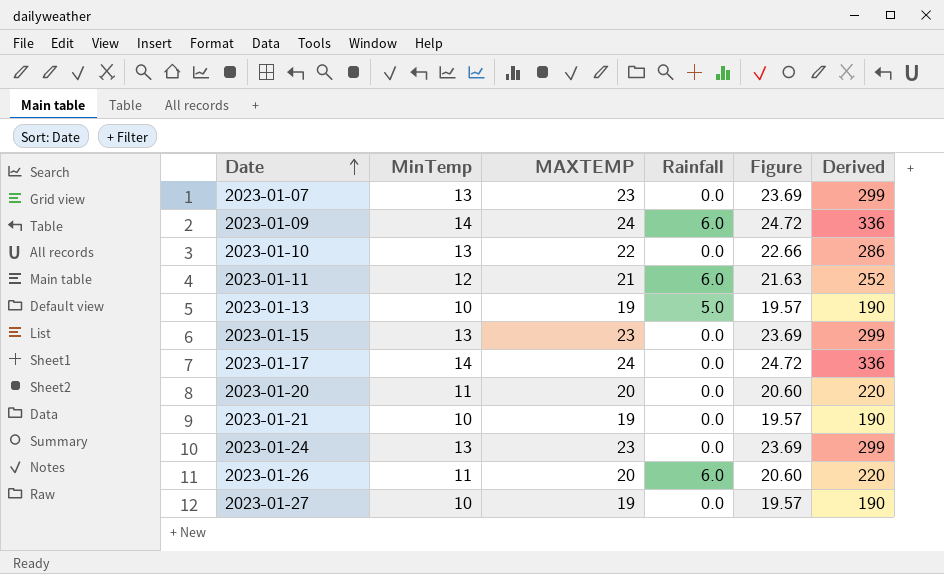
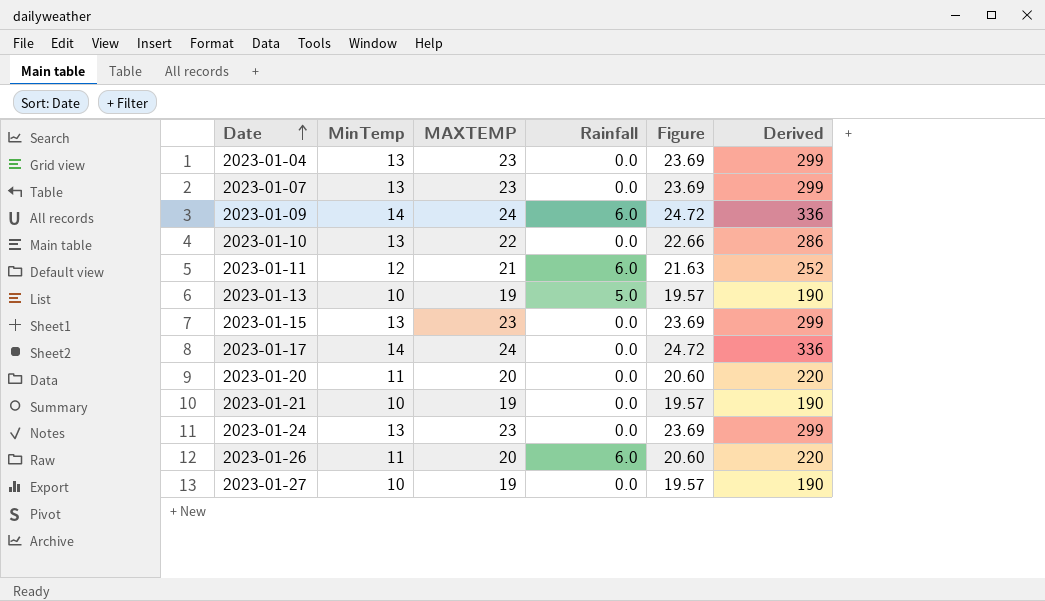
row 2023-01-04: none -> 13 | 23 | 0.0 | 23.69 | 299

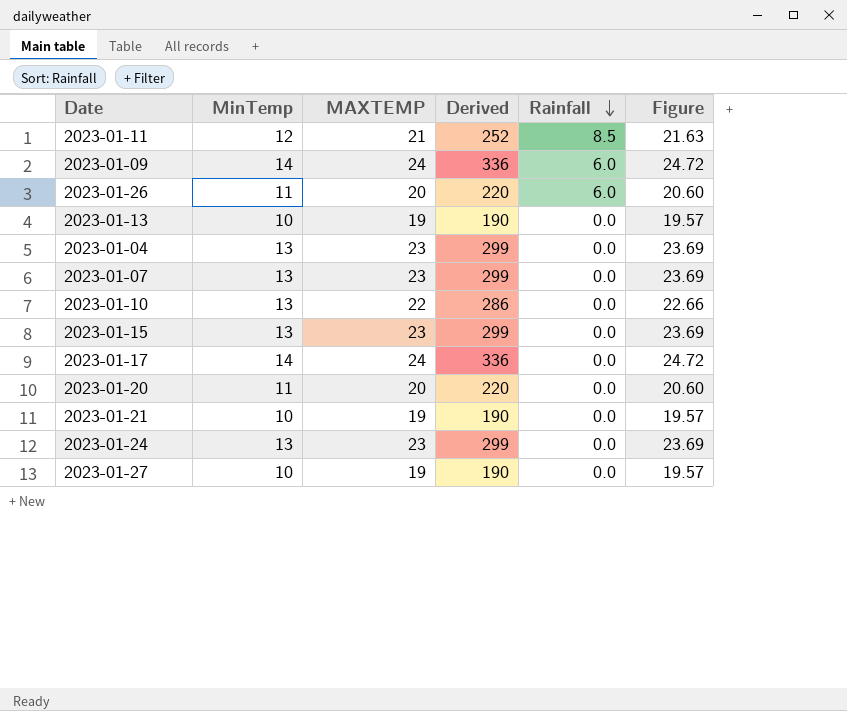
row order: Date ascending -> Rainfall descending
column Derived | position: 6 -> 4
2023-01-11 | Rainfall: 6.0 -> 8.5
2023-01-13 | Rainfall: 5.0 -> 0.0

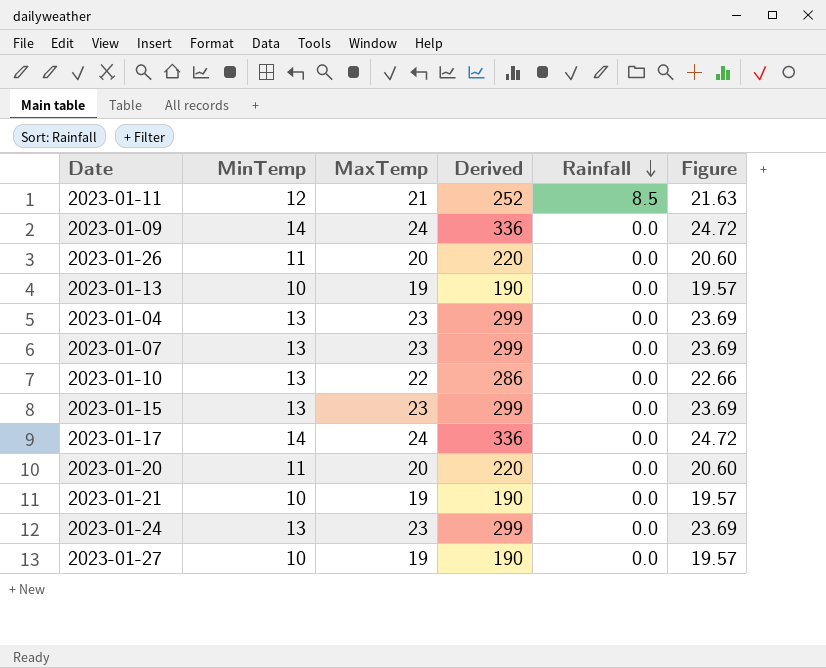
column name: MAXTEMP -> MaxTemp
2023-01-09 | Rainfall: 6.0 -> 0.0
2023-01-26 | Rainfall: 6.0 -> 0.0

